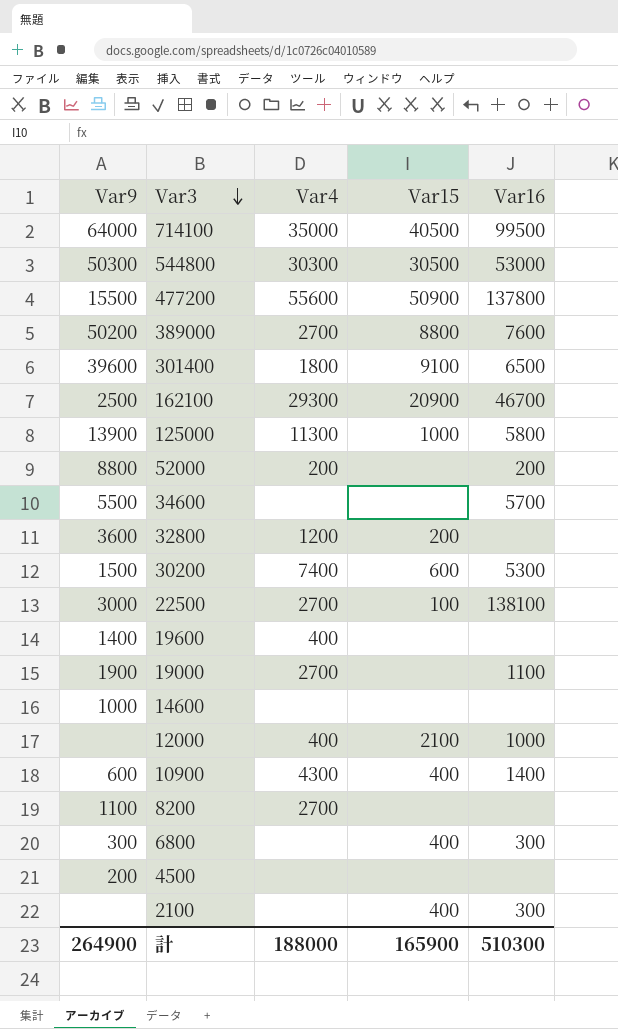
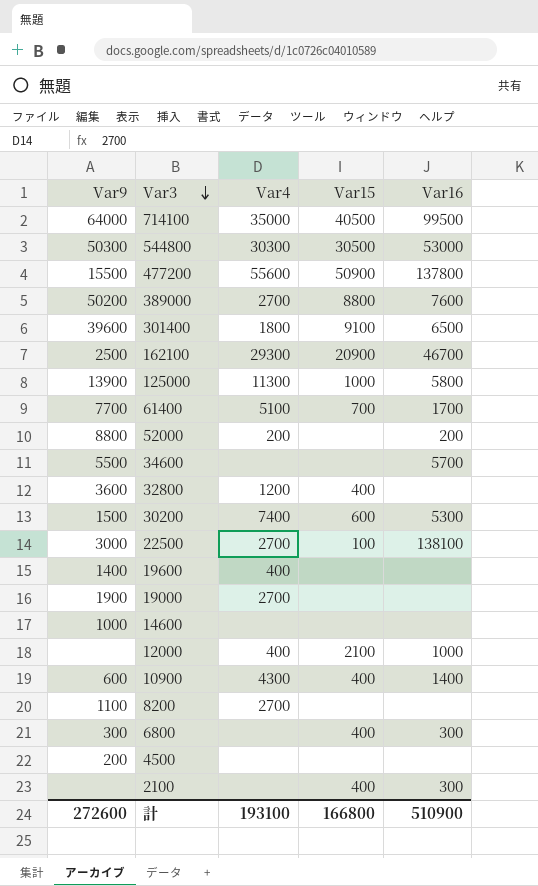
row 61400: none -> 7700 | 5100 | 700 | 1700
32800 | Var15: 200 -> 400
19000 | Var16: 1100 -> none
計 | Var9: 264900 -> 272600
計 | Var4: 188000 -> 193100
計 | Var15: 165900 -> 166800
計 | Var16: 510300 -> 510900

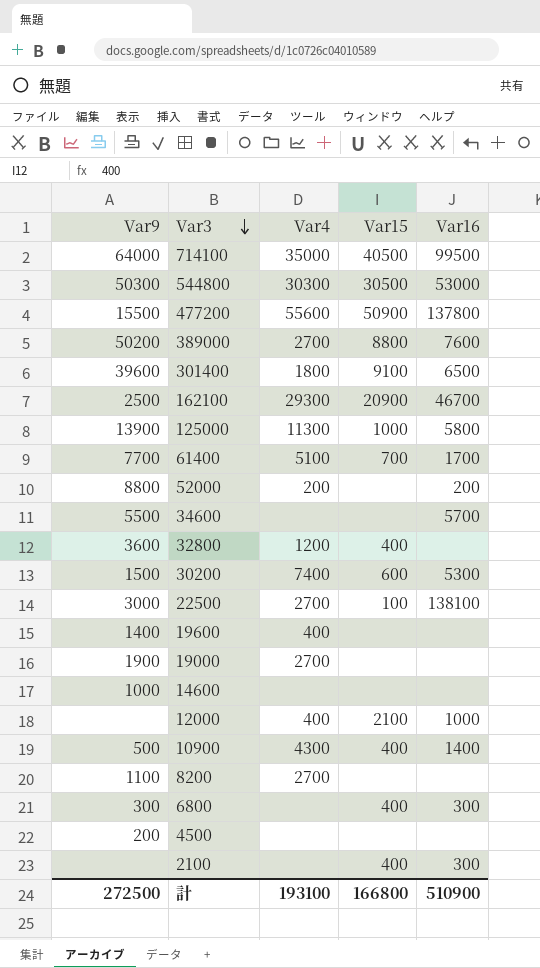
10900 | Var9: 600 -> 500
計 | Var9: 272600 -> 272500

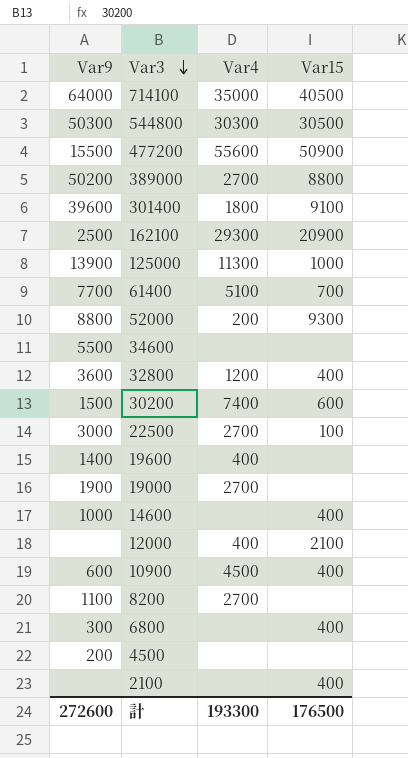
column Var16 | position: 5 -> none
52000 | Var15: none -> 9300
14600 | Var15: none -> 400
10900 | Var9: 500 -> 600
10900 | Var4: 4300 -> 4500
計 | Var9: 272500 -> 272600
計 | Var4: 193100 -> 193300
計 | Var15: 166800 -> 176500

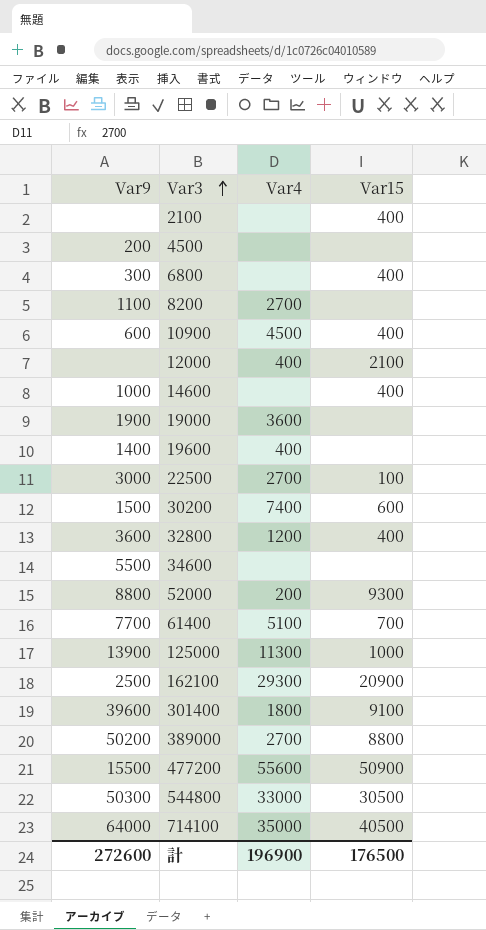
row order: Var3 descending -> Var3 ascending
19000 | Var4: 2700 -> 3600
544800 | Var4: 30300 -> 33000
計 | Var4: 193300 -> 196900

